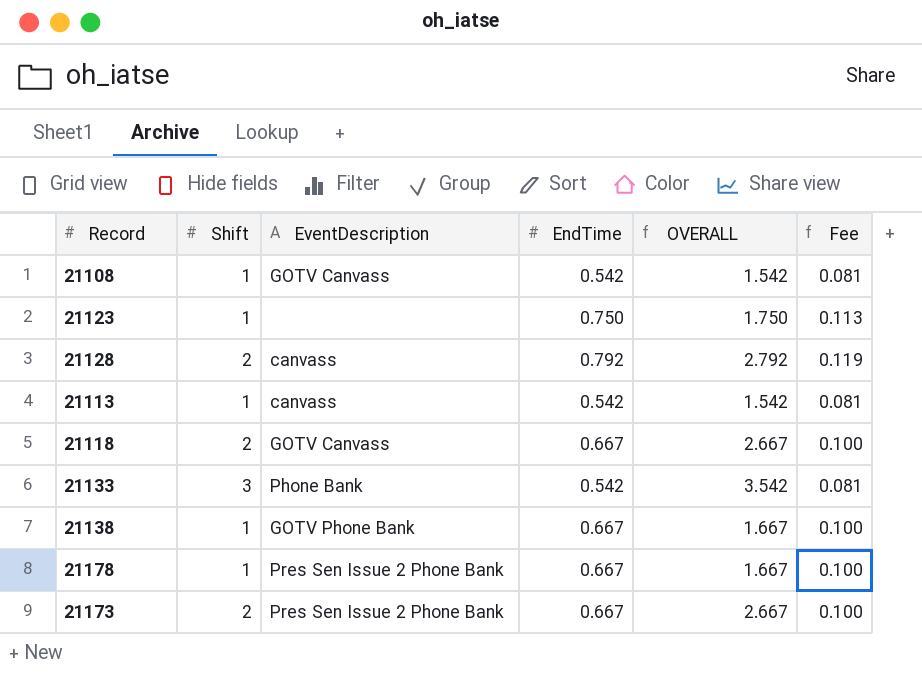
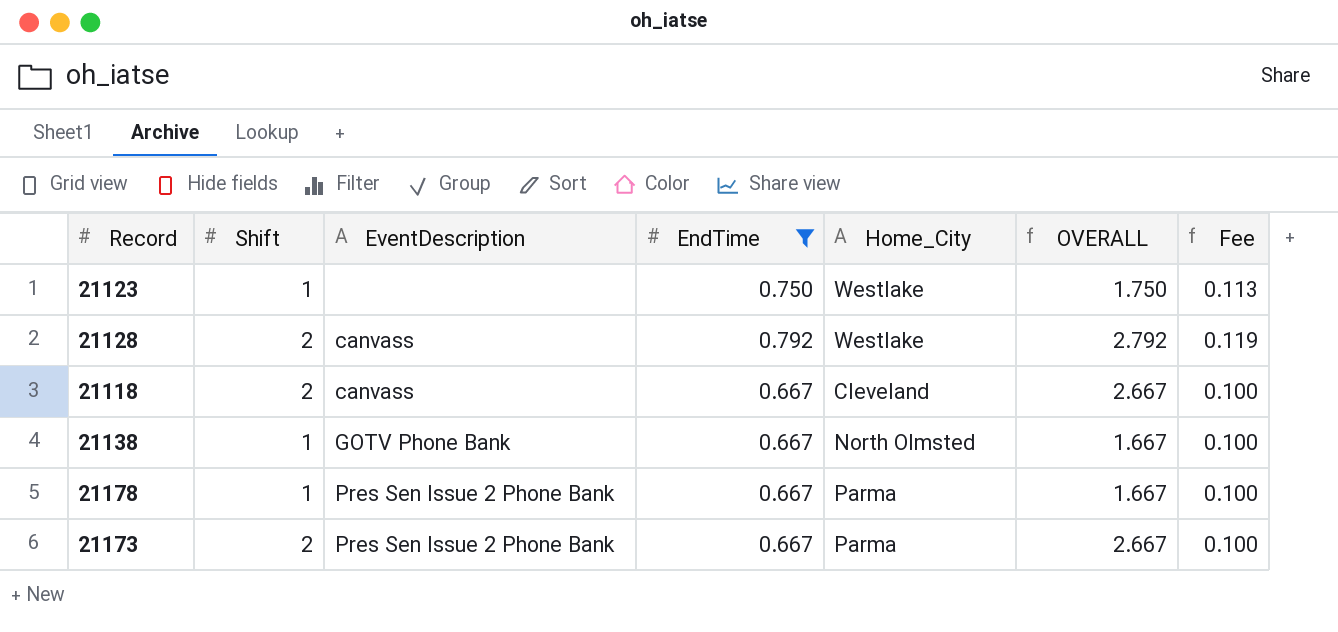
filter: none -> EndTime != 0.542
column Home_City | position: none -> 5
21118 | EventDescription: GOTV Canvass -> canvass

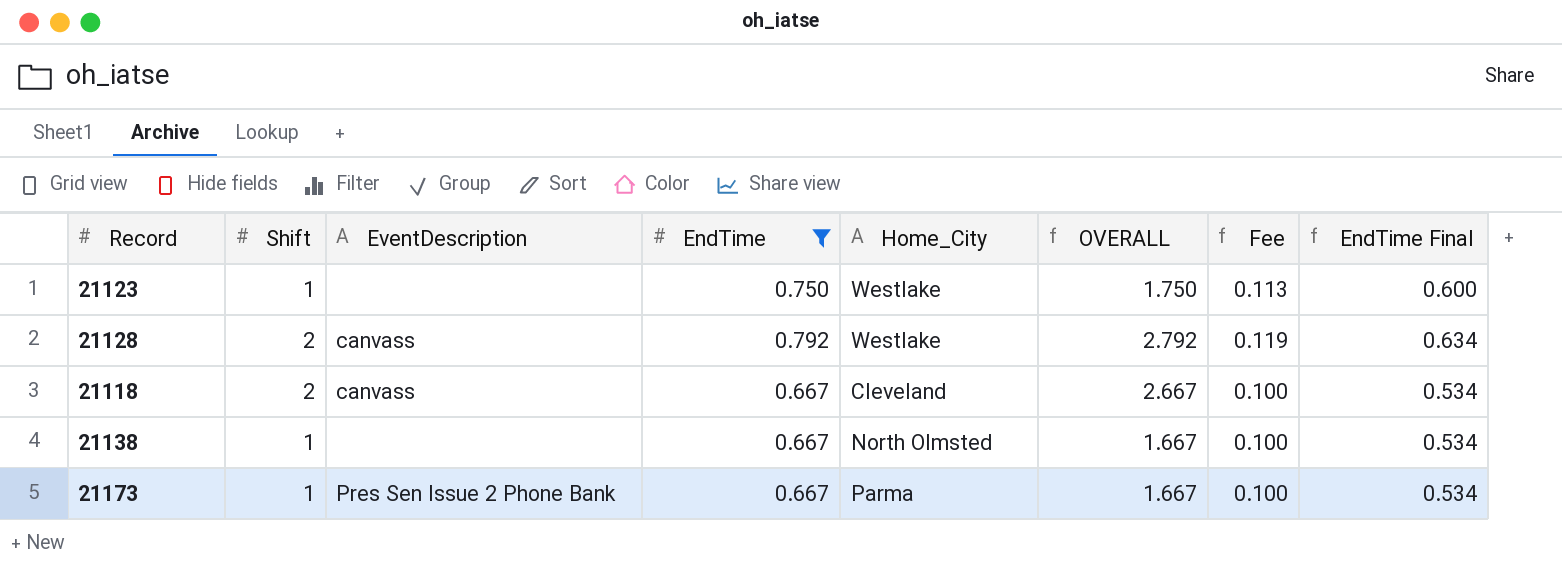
column EndTime Final | formula: none -> [EndTime] * 0.8
row 21178: 1 | Pres Sen Issue 2 Phone Bank | 0.667 | Parma | 1.667 | 0.100 -> none
21138 | EventDescription: GOTV Phone Bank -> none
21173 | Shift: 2 -> 1
21173 | OVERALL: 2.667 -> 1.667

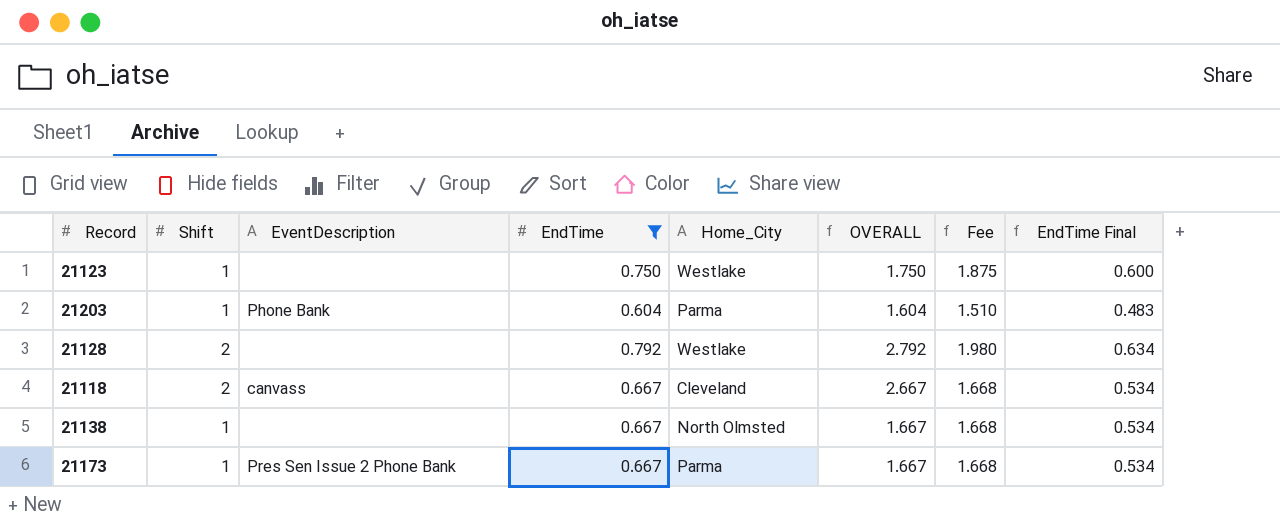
column Fee | formula: [EndTime] * 0.15 -> [EndTime] * 2.5
row 21203: none -> 1 | Phone Bank | 0.604 | Parma | 1.604 | 1.510 | 0.483
21128 | EventDescription: canvass -> none

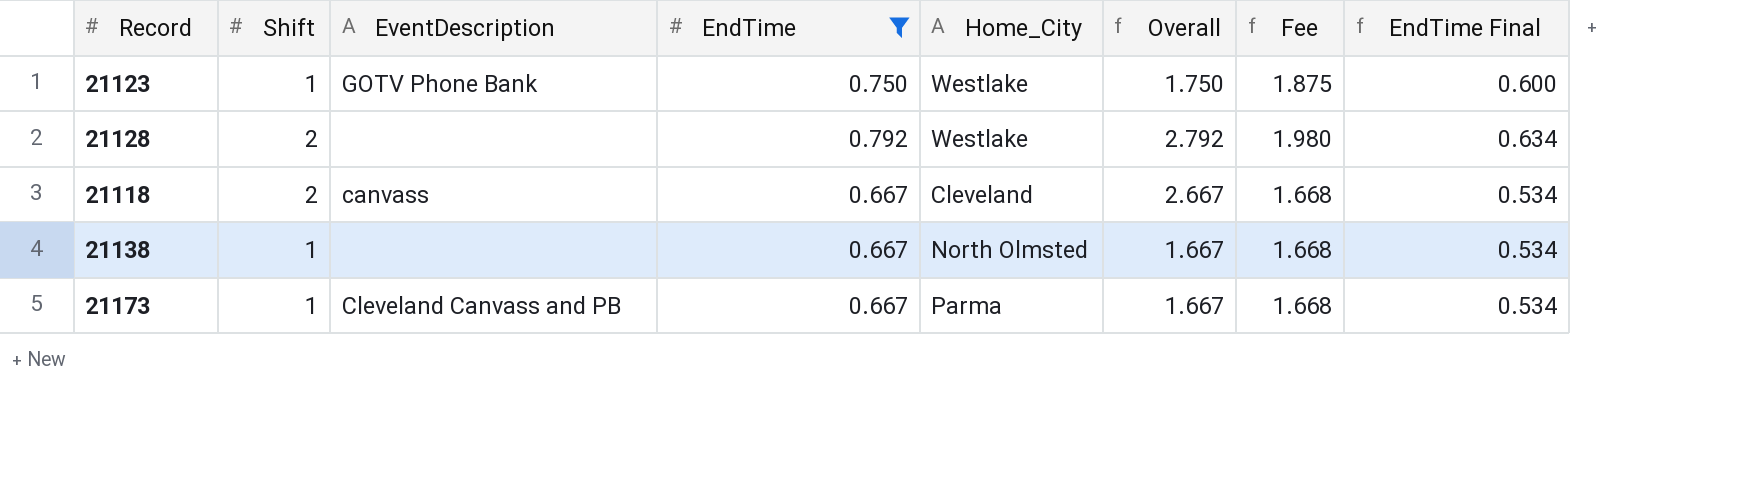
column name: OVERALL -> Overall
row 21203: 1 | Phone Bank | 0.604 | Parma | 1.604 | 1.510 | 0.483 -> none
21123 | EventDescription: none -> GOTV Phone Bank
21173 | EventDescription: Pres Sen Issue 2 Phone Bank -> Cleveland Canvass and PB

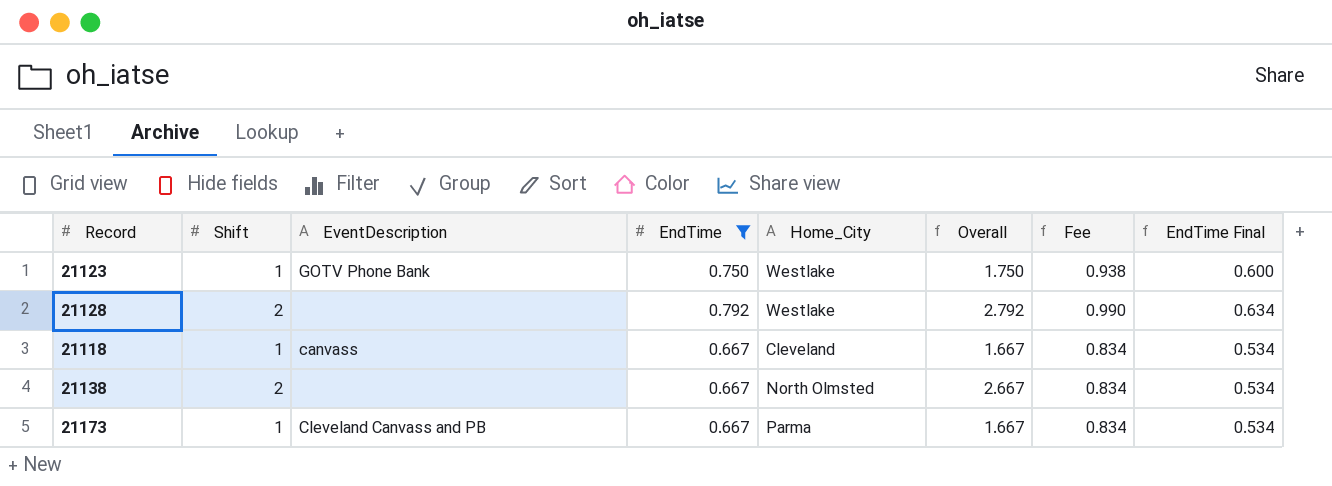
column Fee | formula: [EndTime] * 2.5 -> [EndTime] * 1.25
21118 | Shift: 2 -> 1
21118 | Overall: 2.667 -> 1.667
21138 | Shift: 1 -> 2
21138 | Overall: 1.667 -> 2.667

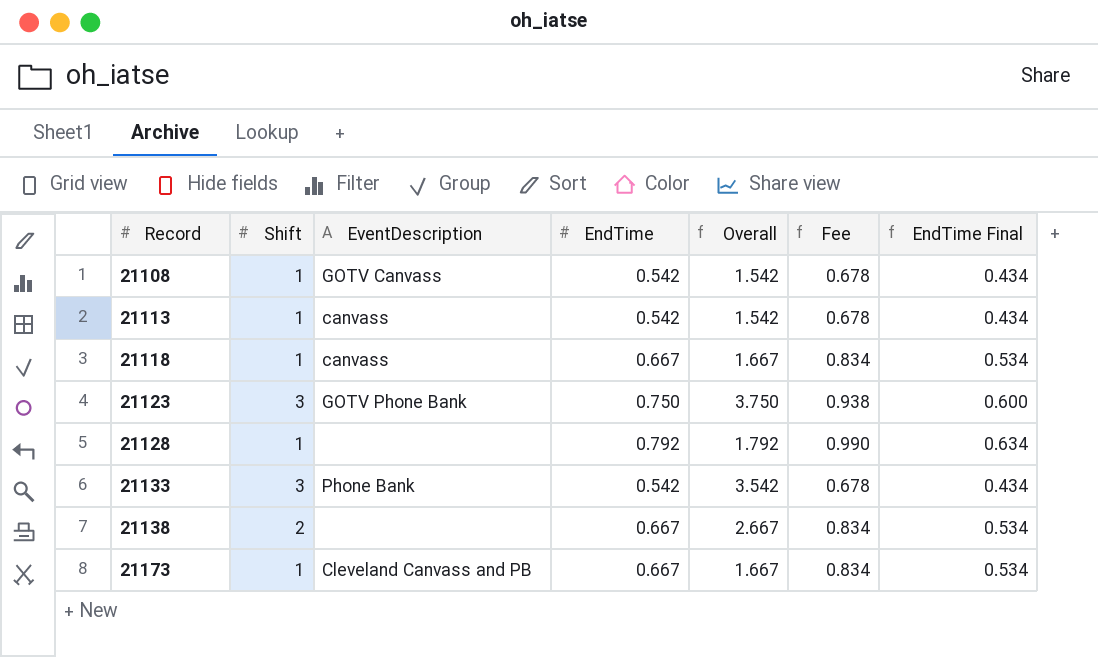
filter: EndTime != 0.542 -> none
row order: none -> Record ascending
column Home_City | position: 5 -> none
21123 | Shift: 1 -> 3
21123 | Overall: 1.750 -> 3.750
21128 | Shift: 2 -> 1
21128 | Overall: 2.792 -> 1.792

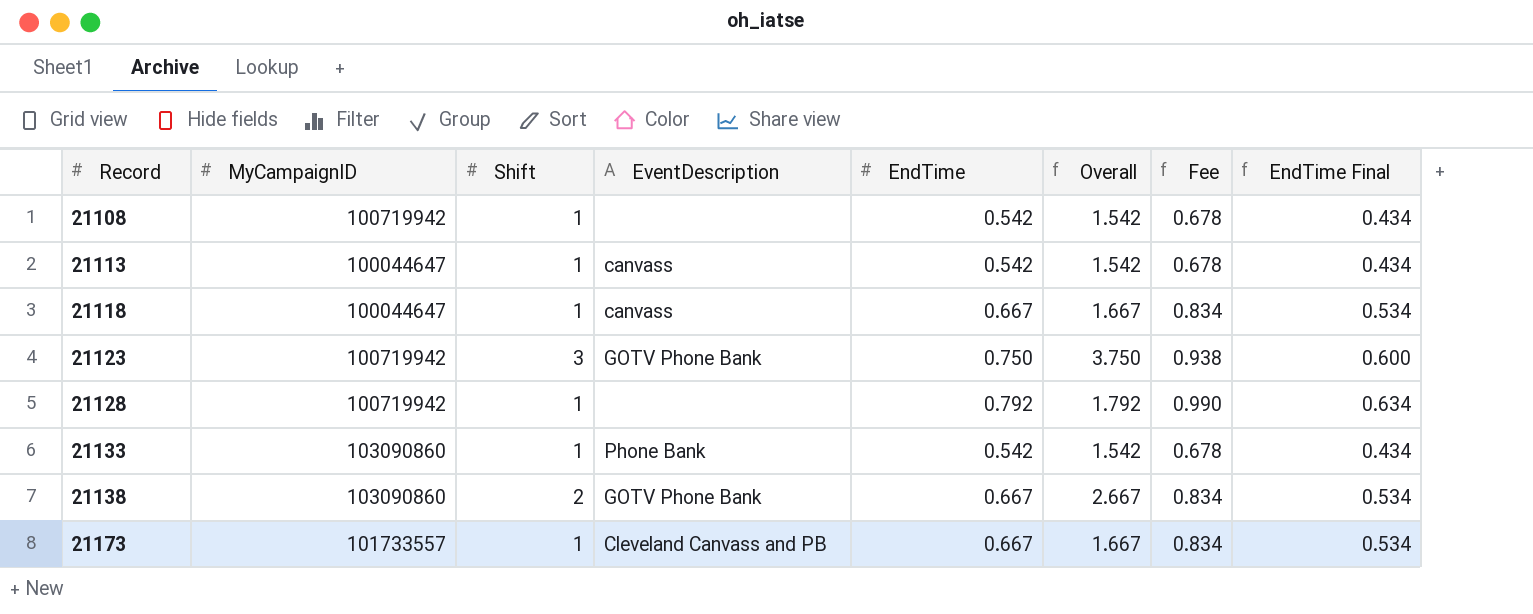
column MyCampaignID | position: none -> 2
21108 | EventDescription: GOTV Canvass -> none
21133 | Shift: 3 -> 1
21133 | Overall: 3.542 -> 1.542
21138 | EventDescription: none -> GOTV Phone Bank

